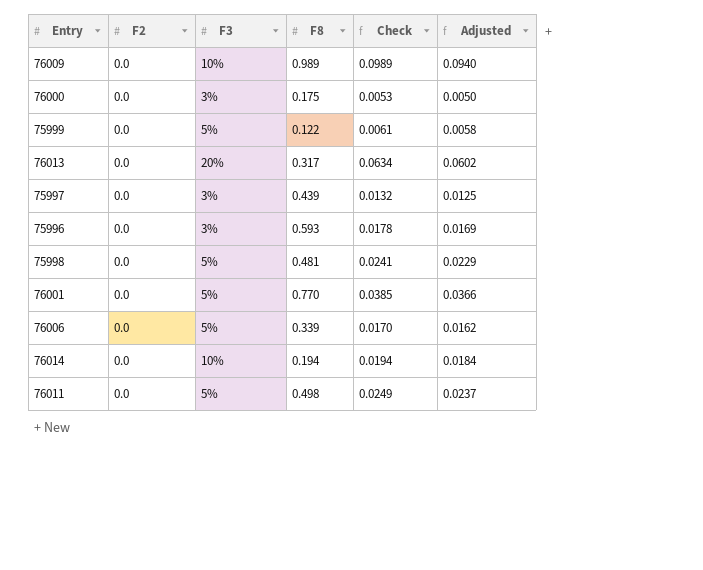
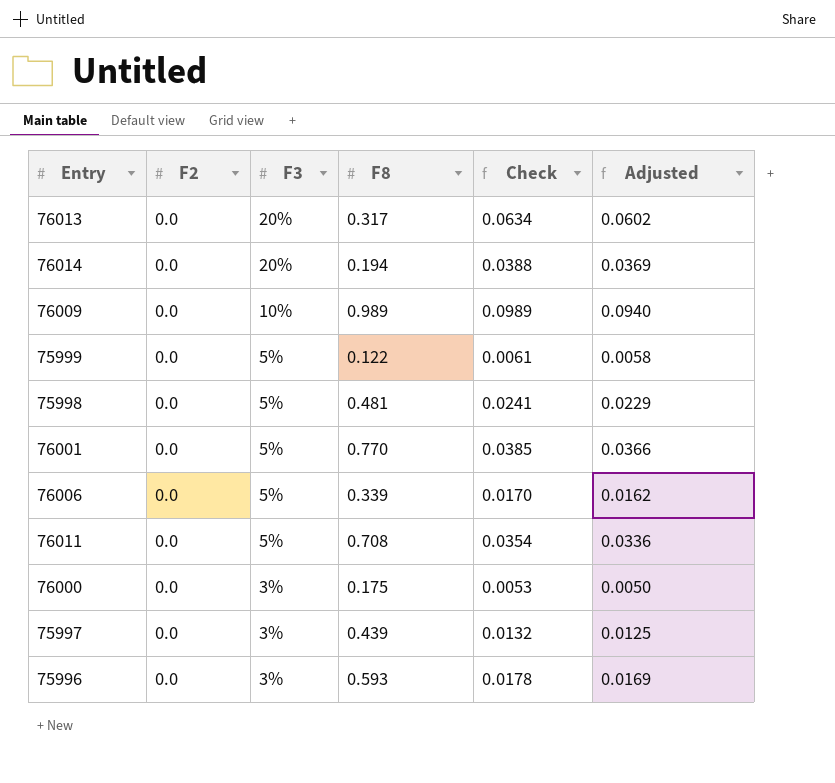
row order: none -> F3 descending
76014 | F3: 10% -> 20%
76014 | Check: 0.0194 -> 0.0388
76014 | Adjusted: 0.0184 -> 0.0369
76011 | F8: 0.498 -> 0.708
76011 | Check: 0.0249 -> 0.0354
76011 | Adjusted: 0.0237 -> 0.0336

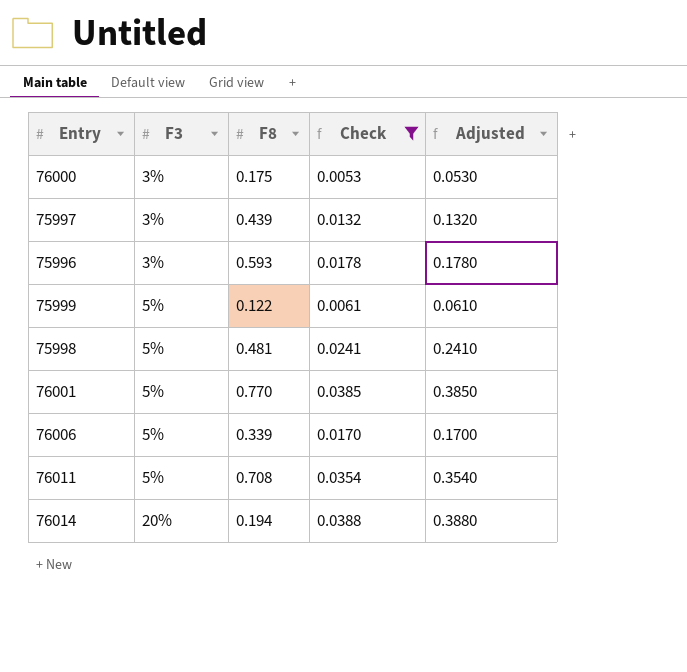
filter: none -> Check <= 0.0388
row order: F3 descending -> F3 ascending
column F2 | position: 2 -> none
column Adjusted | formula: [Check] * 0.95 -> [Check] * 10

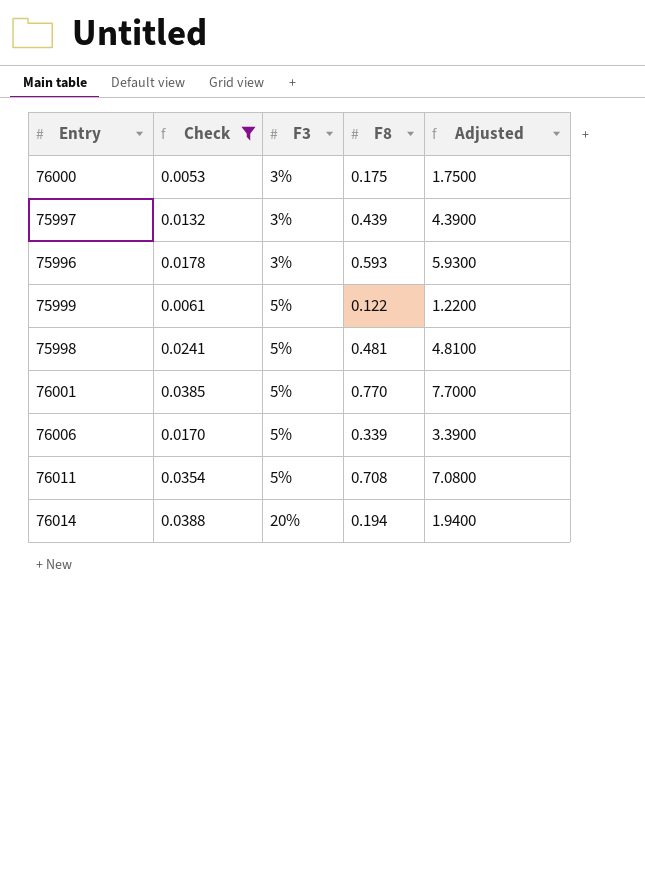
column Check | position: 4 -> 2
column Adjusted | formula: [Check] * 10 -> [F8] * 10

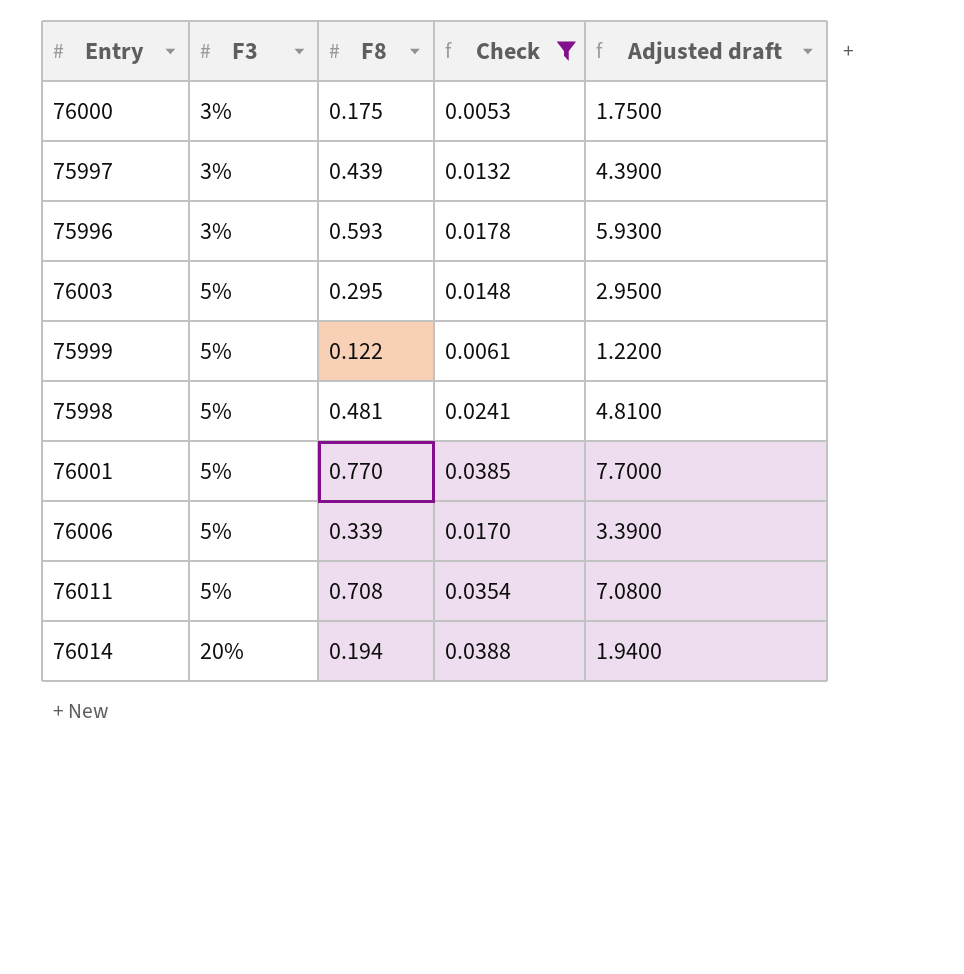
column Check | position: 2 -> 4
column name: Adjusted -> Adjusted draft
row 76003: none -> 5% | 0.295 | 0.0148 | 2.9500

